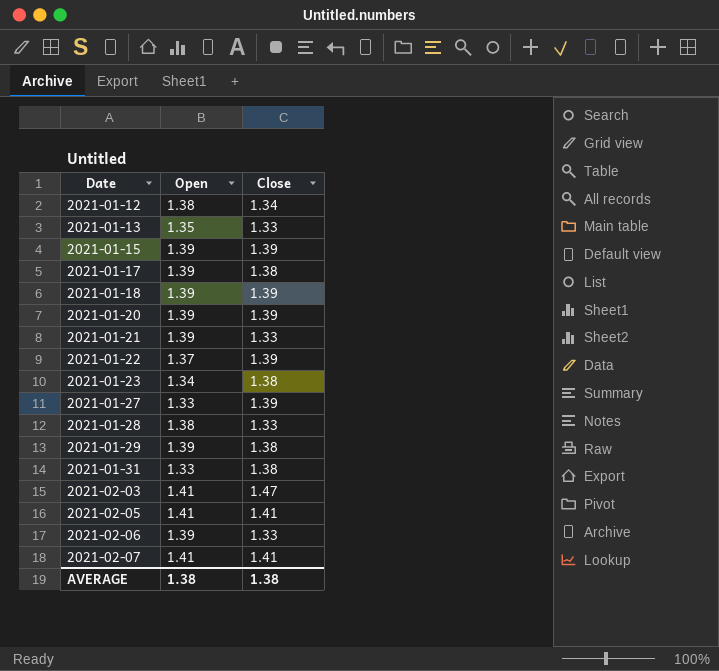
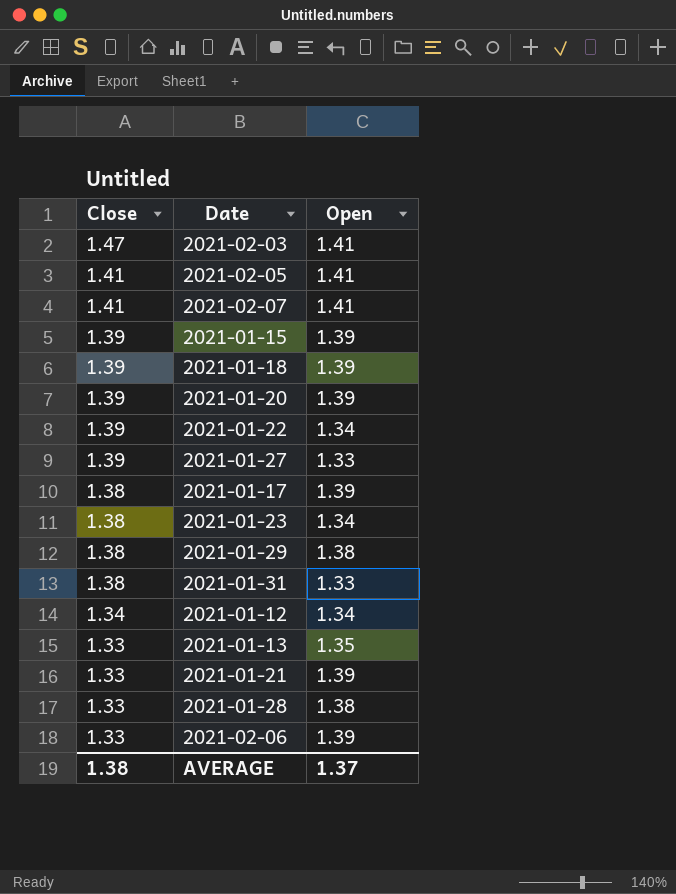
row order: Date ascending -> Close descending
column Close | position: 3 -> 1
2021-01-22 | Open: 1.37 -> 1.34
2021-01-29 | Open: 1.39 -> 1.38
2021-01-12 | Open: 1.38 -> 1.34
AVERAGE | Open: 1.38 -> 1.37

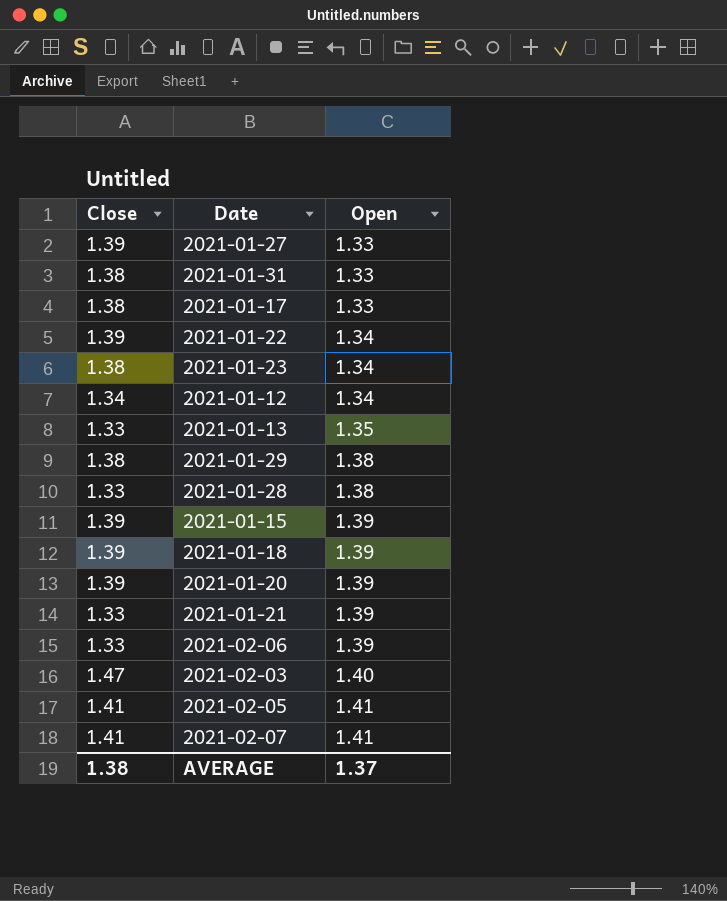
row order: Close descending -> Open ascending
2021-01-17 | Open: 1.39 -> 1.33
2021-02-03 | Open: 1.41 -> 1.40

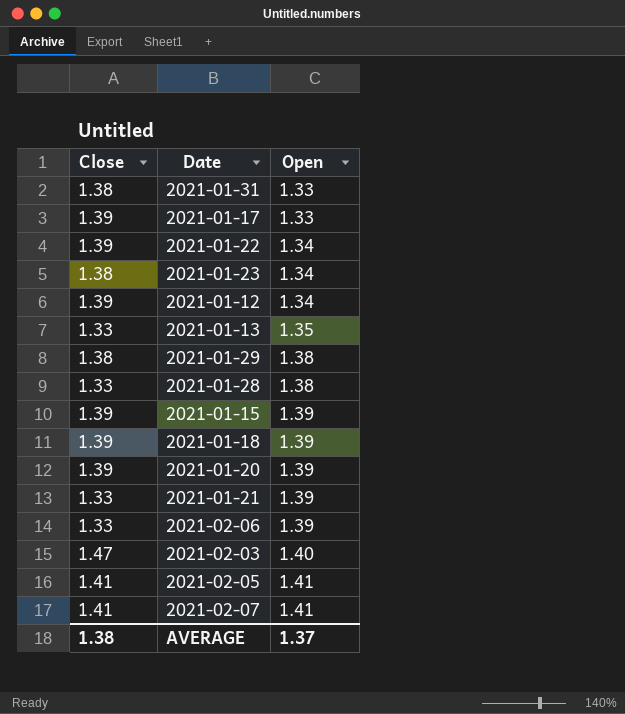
row 2021-01-27: 1.39 | 1.33 -> none
2021-01-17 | Close: 1.38 -> 1.39
2021-01-12 | Close: 1.34 -> 1.39

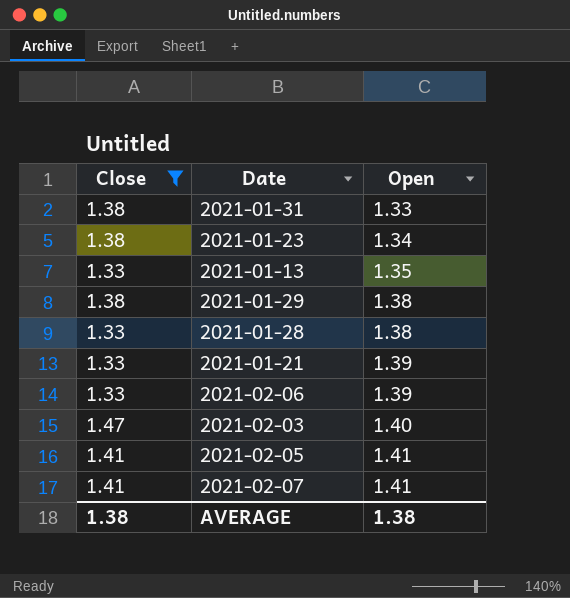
filter: none -> Close != 1.39
AVERAGE | Open: 1.37 -> 1.38

